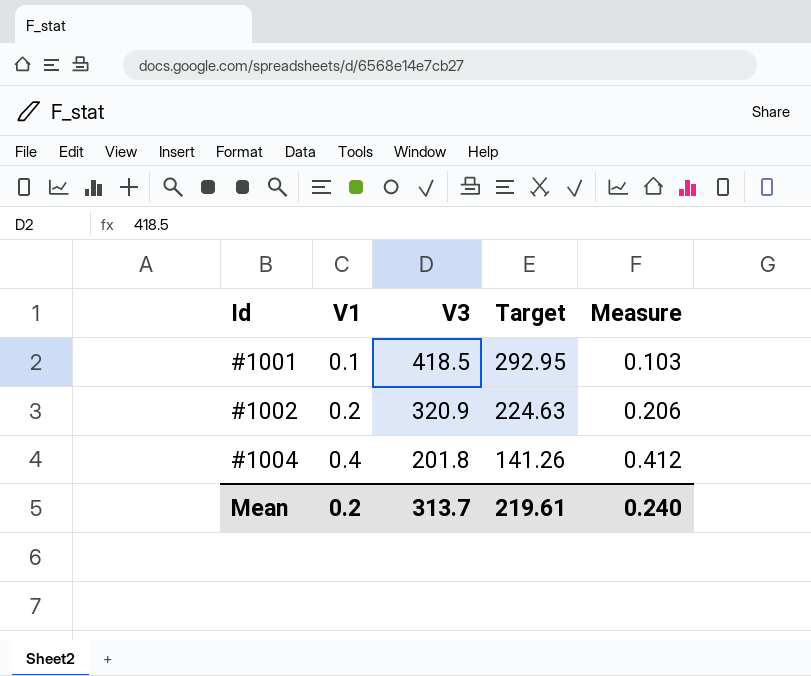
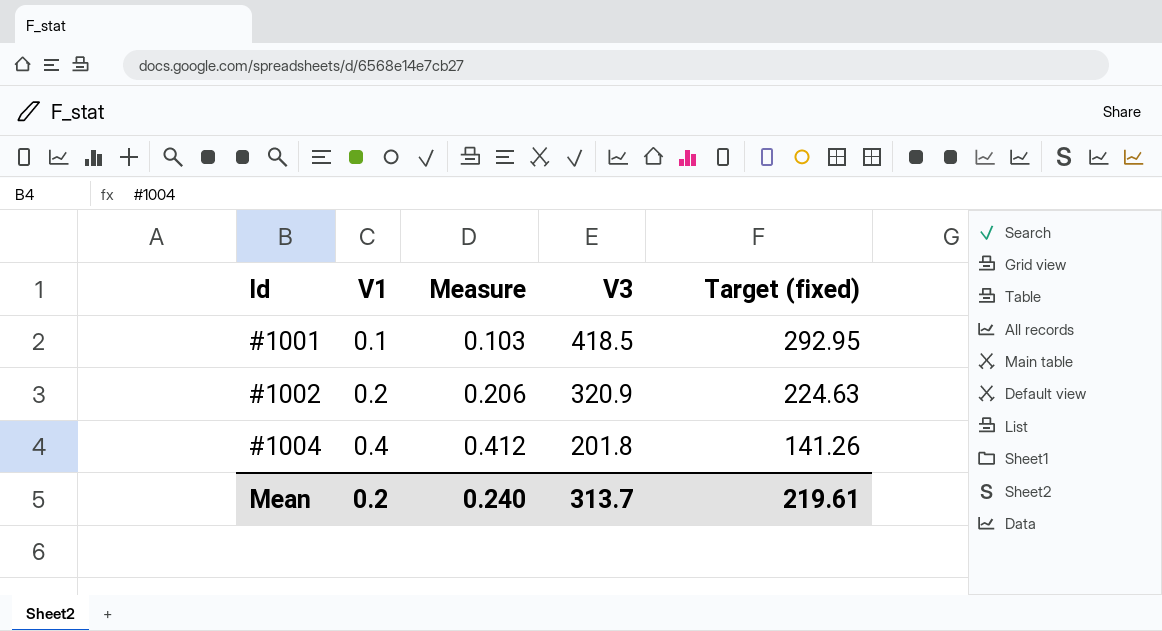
column Measure | position: 5 -> 3
column name: Target -> Target (fixed)

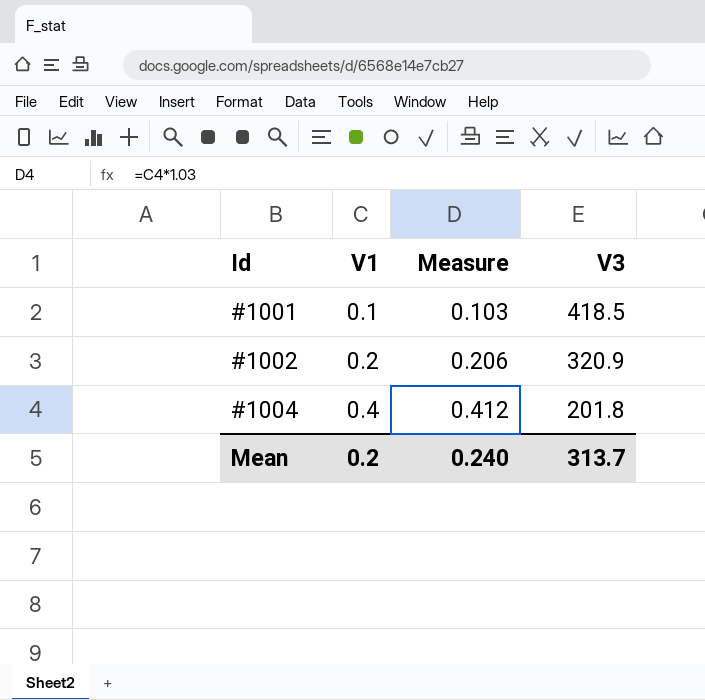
column Target (fixed) | formula: [V3] * 0.7 -> none

